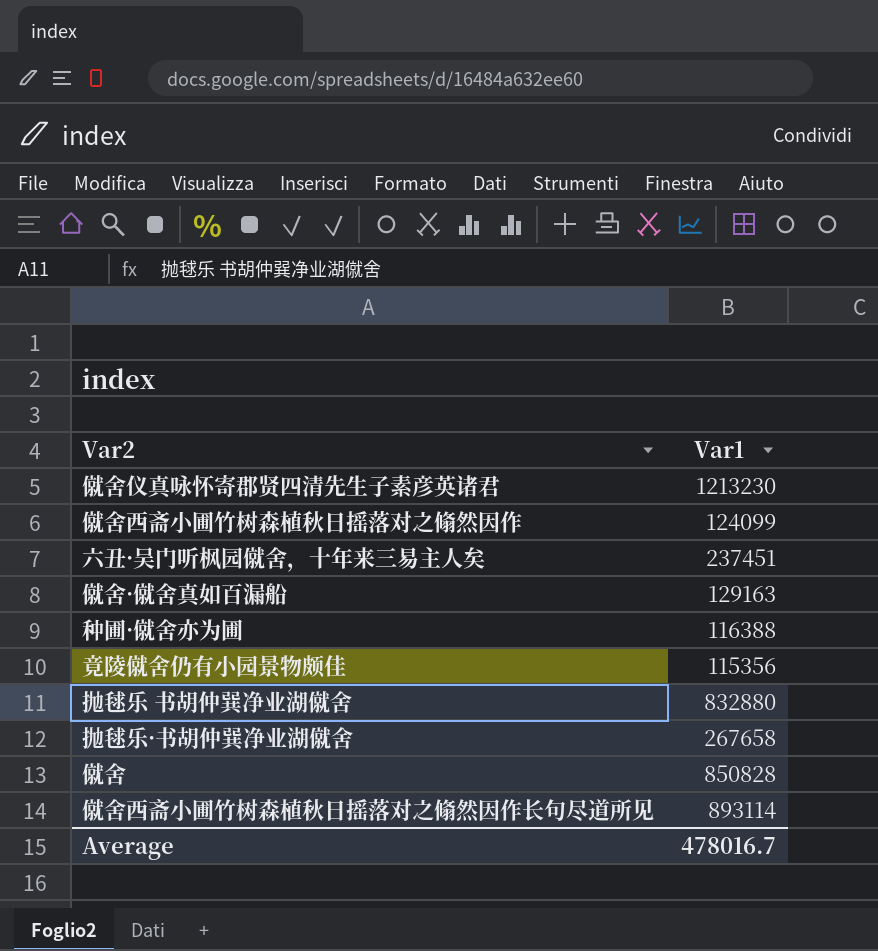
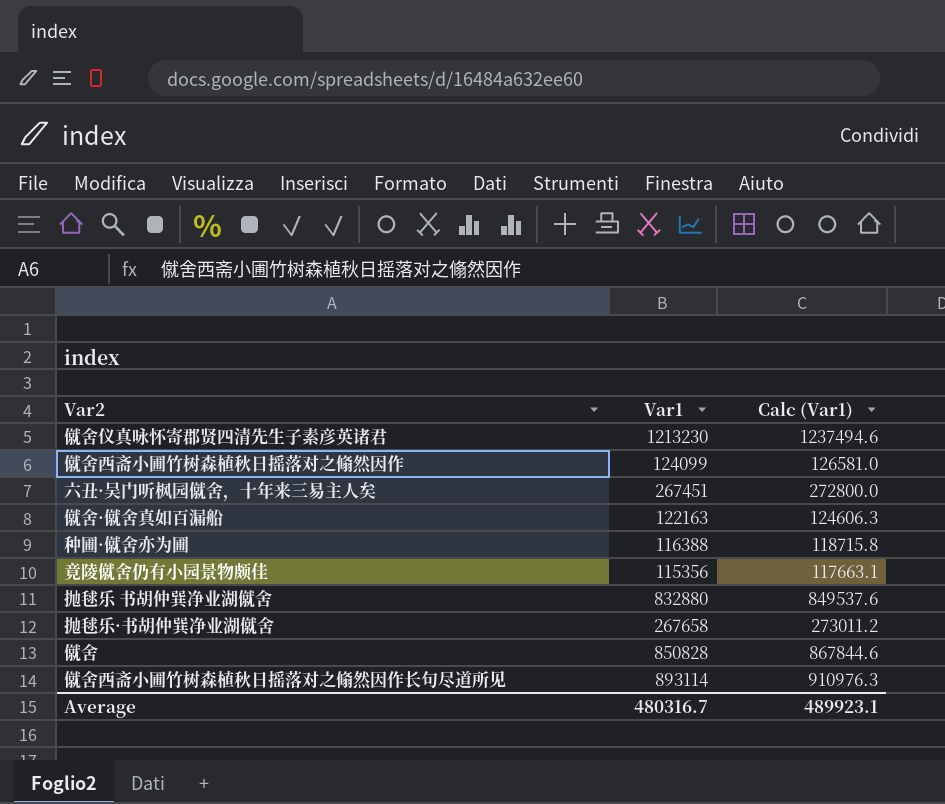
column Calc (Var1) | formula: none -> [Var1] * 1.02
六丑·吴门听枫园僦舍，十年来三易主人矣 | Var1: 237451 -> 267451
僦舍·僦舍真如百漏船 | Var1: 129163 -> 122163
Average | Var1: 478016.7 -> 480316.7

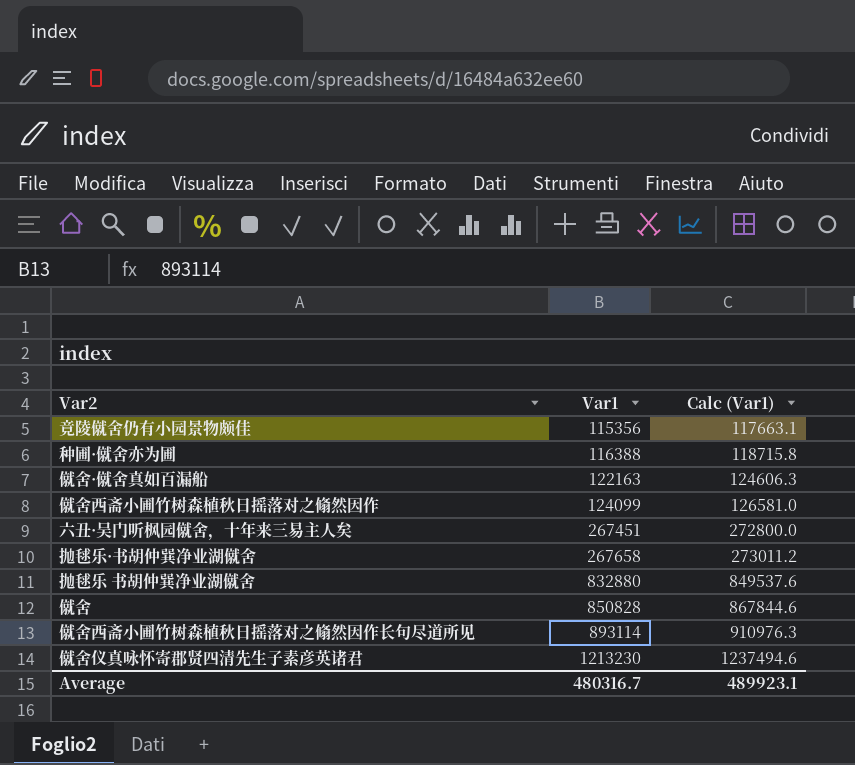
row order: none -> Var1 ascending

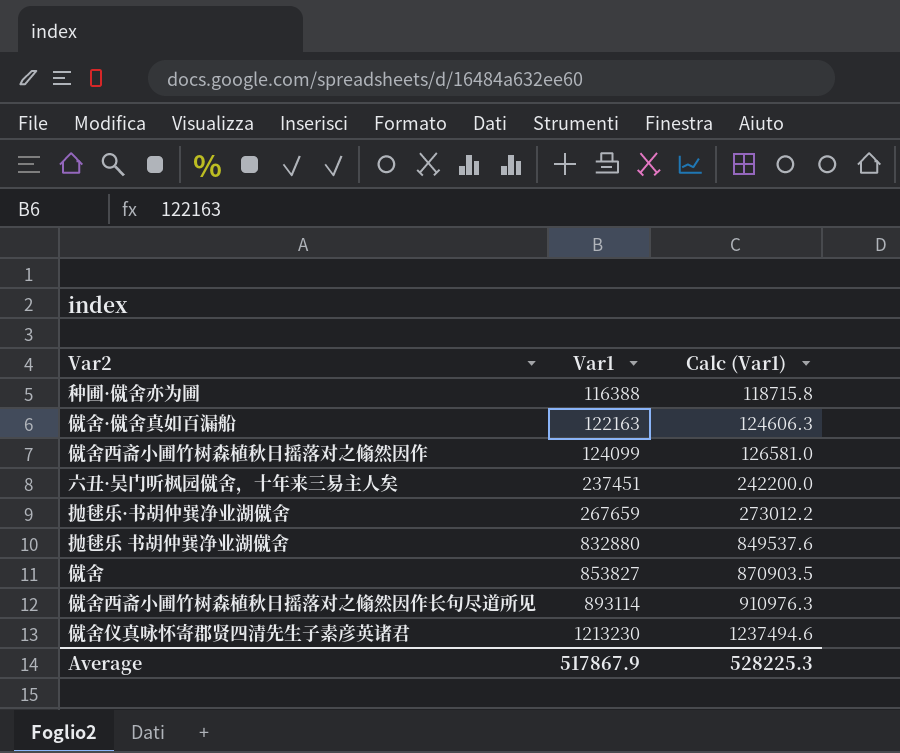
row 竟陵僦舍仍有小园景物颇佳: 115356 | 117663.1 -> none
六丑·吴门听枫园僦舍，十年来三易主人矣 | Var1: 267451 -> 237451
六丑·吴门听枫园僦舍，十年来三易主人矣 | Calc (Var1): 272800.0 -> 242200.0
抛毬乐·书胡仲巽净业湖僦舍 | Var1: 267658 -> 267659
抛毬乐·书胡仲巽净业湖僦舍 | Calc (Var1): 273011.2 -> 273012.2
僦舍 | Var1: 850828 -> 853827
僦舍 | Calc (Var1): 867844.6 -> 870903.5
Average | Var1: 480316.7 -> 517867.9
Average | Calc (Var1): 489923.1 -> 528225.3

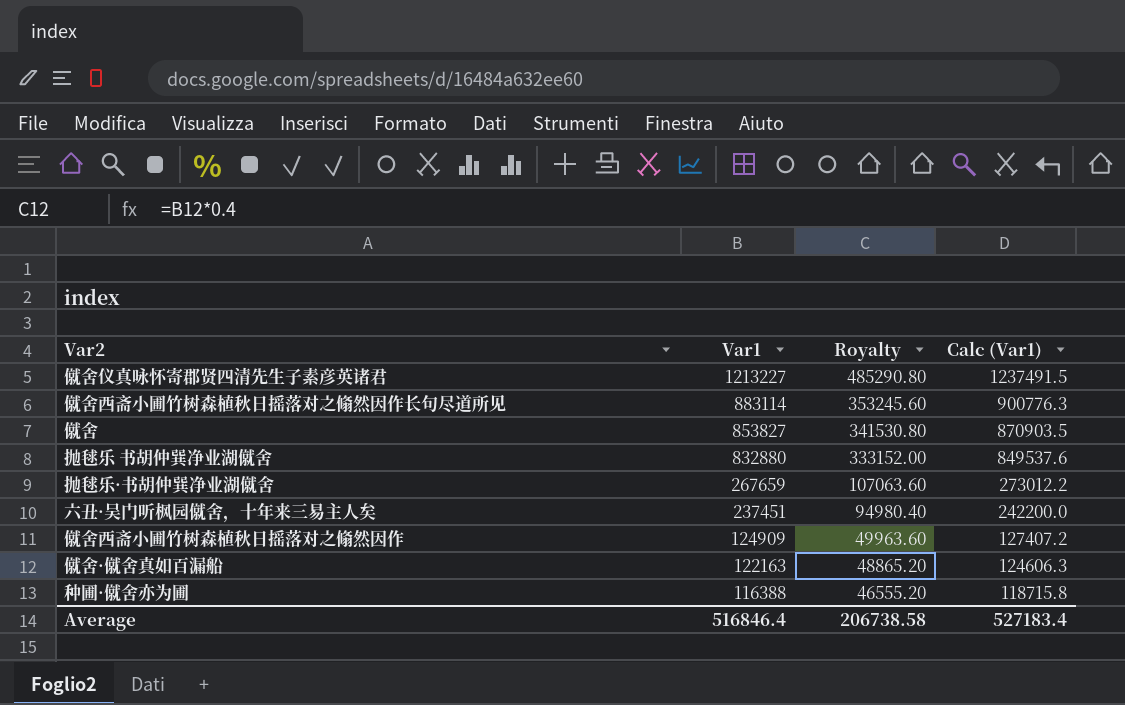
row order: Var1 ascending -> Var1 descending
column Royalty | formula: none -> [Var1] * 0.4
僦舍仪真咏怀寄郡贤四清先生子素彦英诸君 | Var1: 1213230 -> 1213227
僦舍仪真咏怀寄郡贤四清先生子素彦英诸君 | Calc (Var1): 1237494.6 -> 1237491.5
僦舍西斋小圃竹树森植秋日摇落对之翛然因作长句尽道所见 | Var1: 893114 -> 883114
僦舍西斋小圃竹树森植秋日摇落对之翛然因作长句尽道所见 | Calc (Var1): 910976.3 -> 900776.3
僦舍西斋小圃竹树森植秋日摇落对之翛然因作 | Var1: 124099 -> 124909
僦舍西斋小圃竹树森植秋日摇落对之翛然因作 | Calc (Var1): 126581.0 -> 127407.2
Average | Var1: 517867.9 -> 516846.4
Average | Calc (Var1): 528225.3 -> 527183.4

